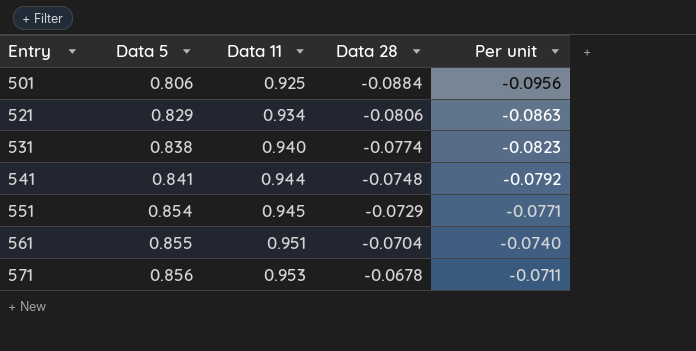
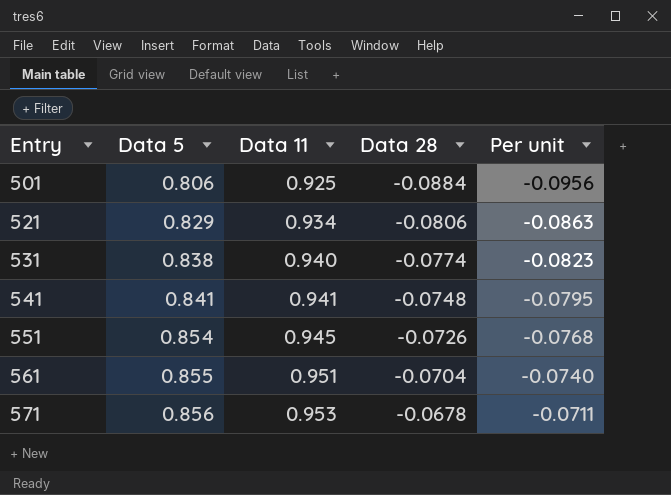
541 | Data 11: 0.944 -> 0.941
541 | Per unit: -0.0792 -> -0.0795
551 | Data 28: -0.0729 -> -0.0726
551 | Per unit: -0.0771 -> -0.0768

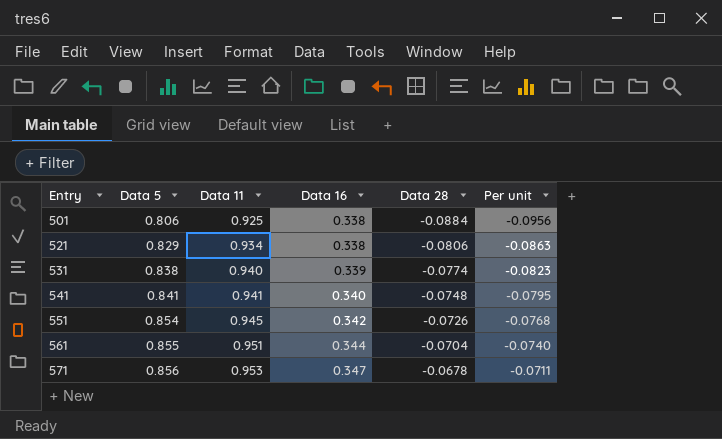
column Data 16 | position: none -> 4

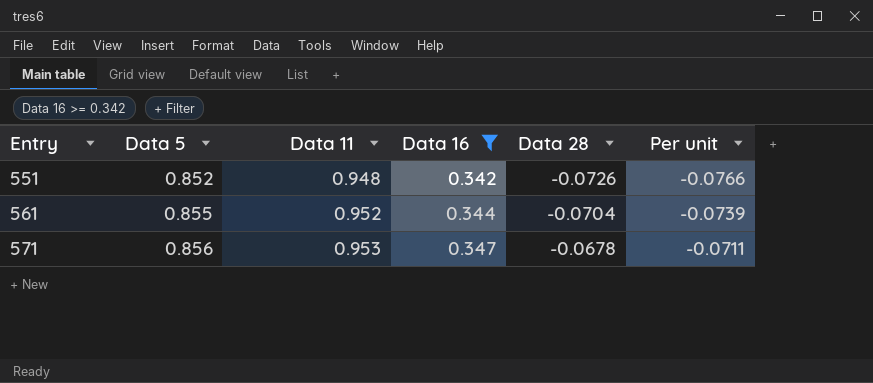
filter: none -> Data 16 >= 0.342
551 | Data 5: 0.854 -> 0.852
551 | Data 11: 0.945 -> 0.948
551 | Per unit: -0.0768 -> -0.0766
561 | Data 11: 0.951 -> 0.952
561 | Per unit: -0.0740 -> -0.0739

